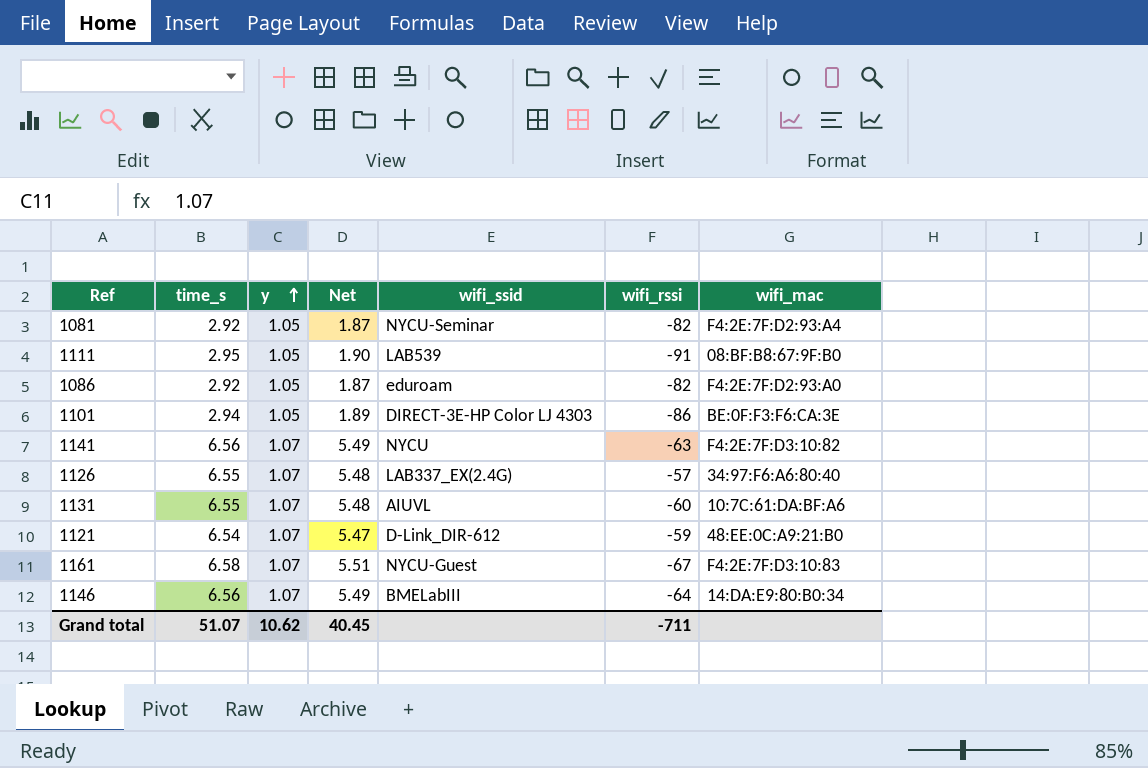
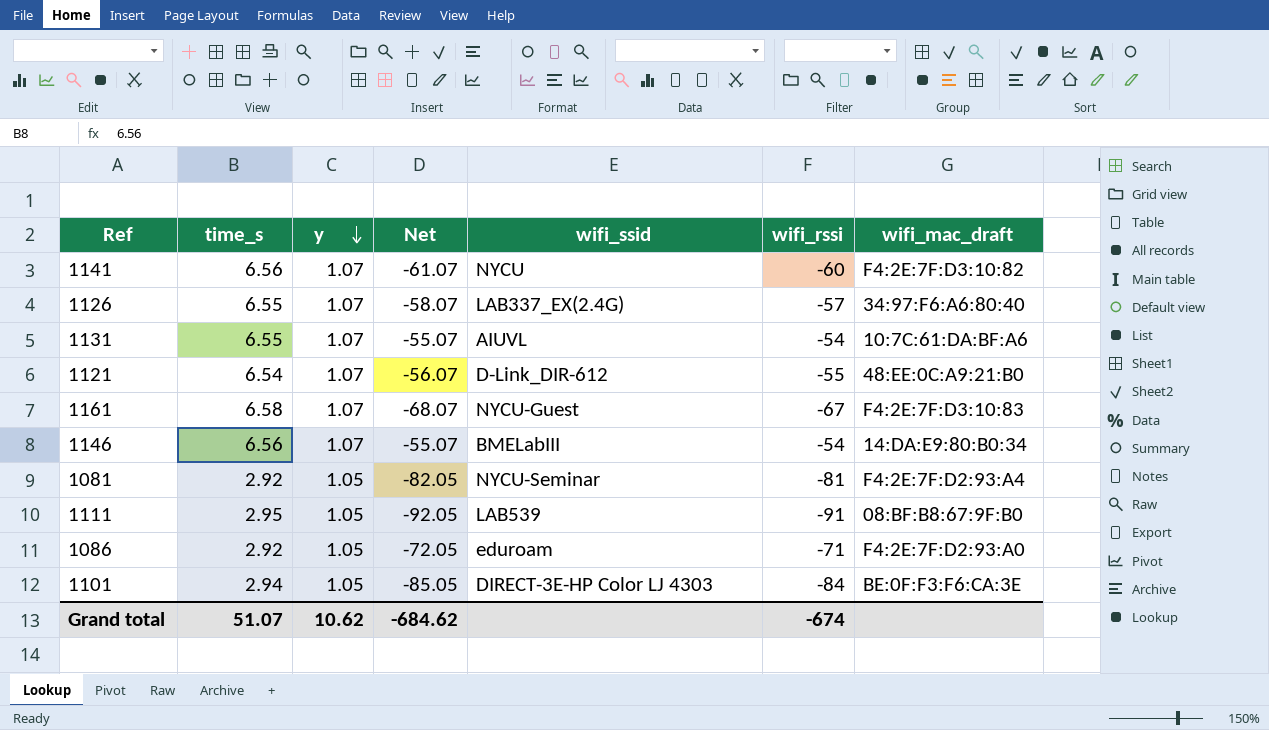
row order: y ascending -> y descending
column Net | formula: [time_s] - [y] -> [wifi_rssi] - [y]
column name: wifi_mac -> wifi_mac_draft
1141 | wifi_rssi: -63 -> -60
1131 | wifi_rssi: -60 -> -54
1121 | wifi_rssi: -59 -> -55
1146 | wifi_rssi: -64 -> -54
1081 | wifi_rssi: -82 -> -81
1086 | wifi_rssi: -82 -> -71
1101 | wifi_rssi: -86 -> -84
Grand total | Net: 40.45 -> -684.62
Grand total | wifi_rssi: -711 -> -674

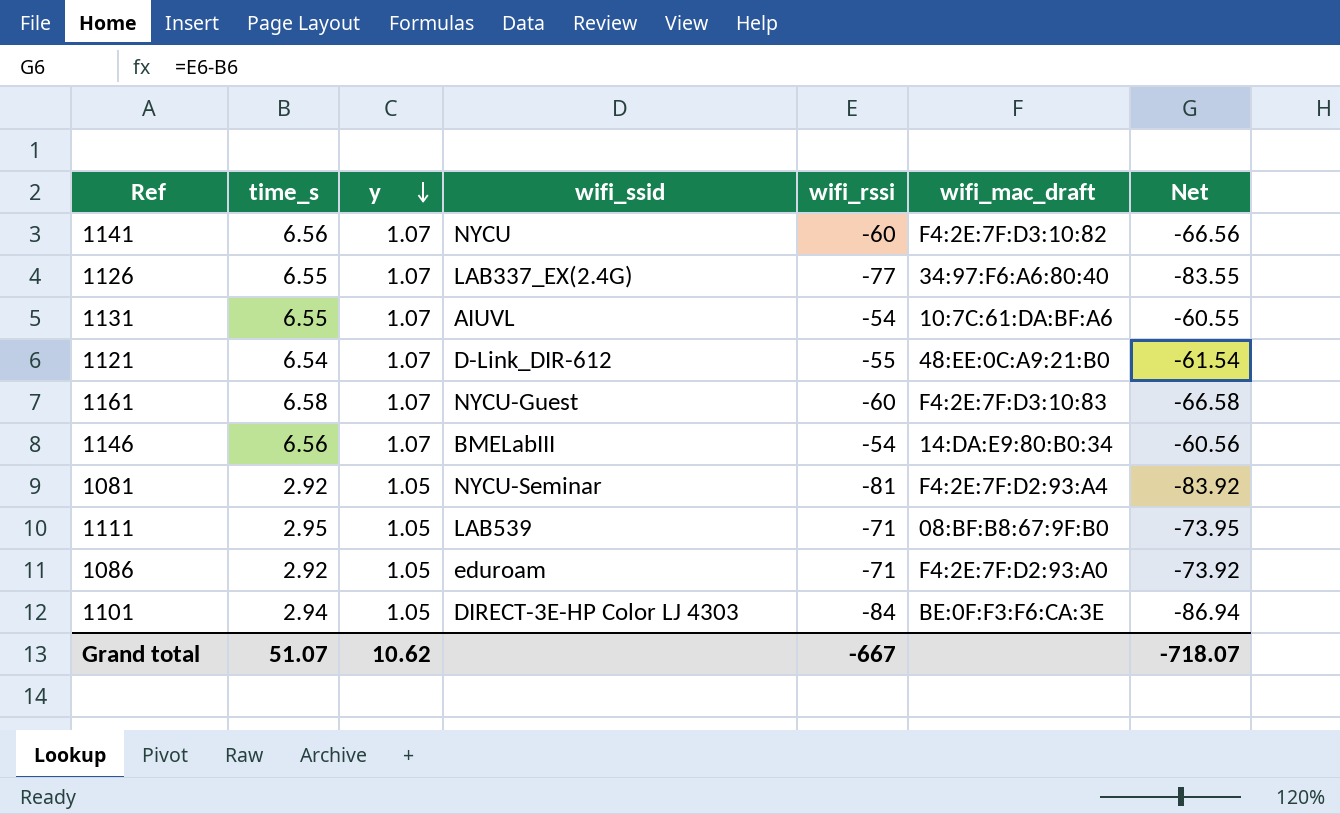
column Net | formula: [wifi_rssi] - [y] -> [wifi_rssi] - [time_s]
column Net | position: 4 -> 7
1126 | wifi_rssi: -57 -> -77
1161 | wifi_rssi: -67 -> -60
1111 | wifi_rssi: -91 -> -71
Grand total | wifi_rssi: -674 -> -667
Grand total | Net: -684.62 -> -718.07

